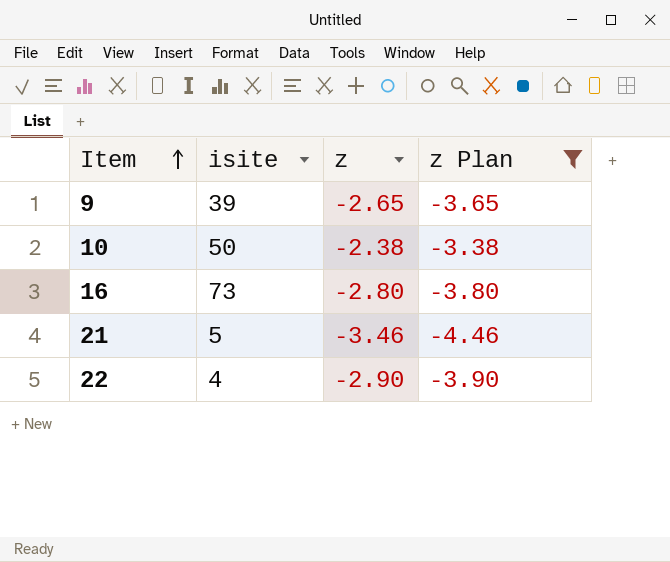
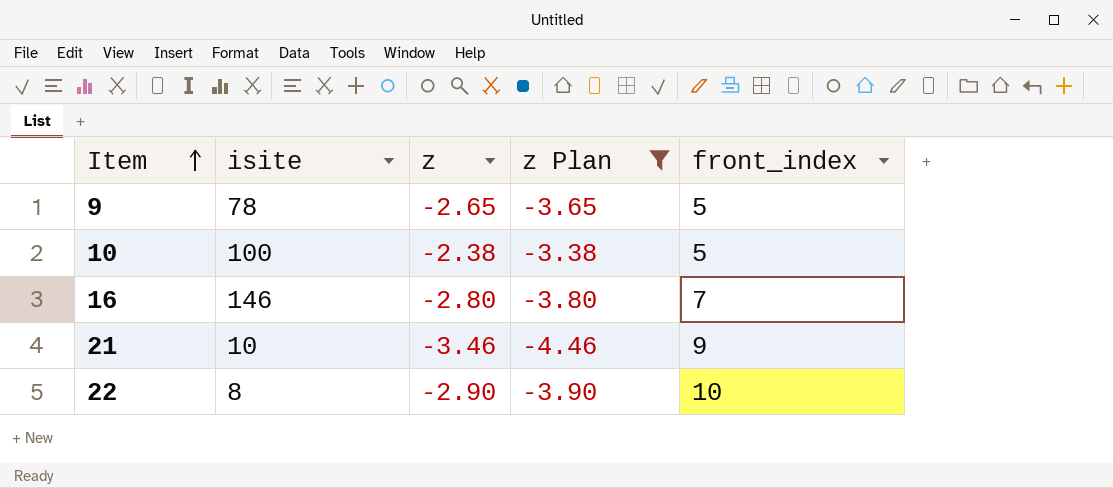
column front_index | position: none -> 5
9 | isite: 39 -> 78
10 | isite: 50 -> 100
16 | isite: 73 -> 146
21 | isite: 5 -> 10
22 | isite: 4 -> 8

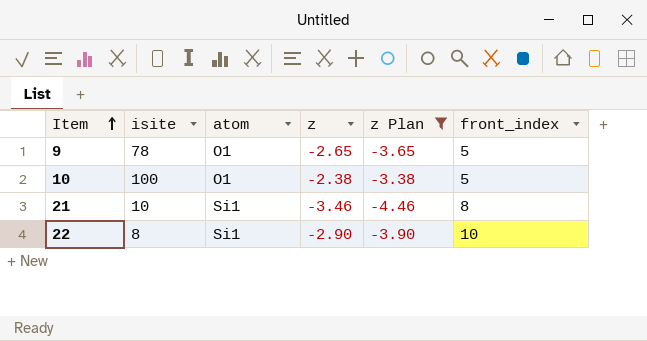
column atom | position: none -> 3
row 16: 146 | -2.80 | -3.80 | 7 -> none
21 | front_index: 9 -> 8

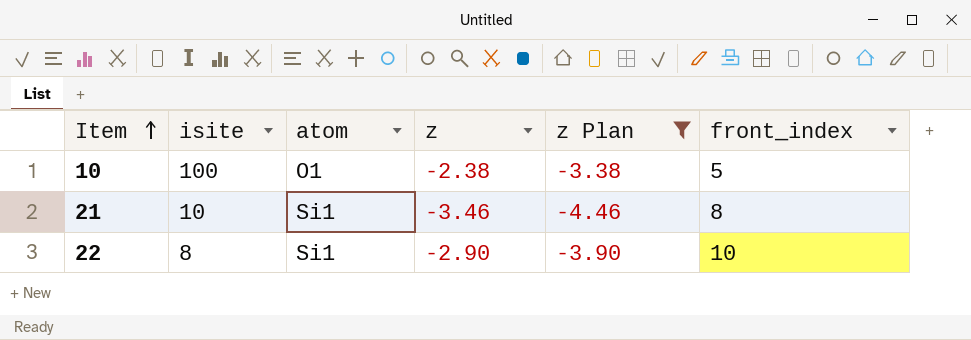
row 9: 78 | O1 | -2.65 | -3.65 | 5 -> none

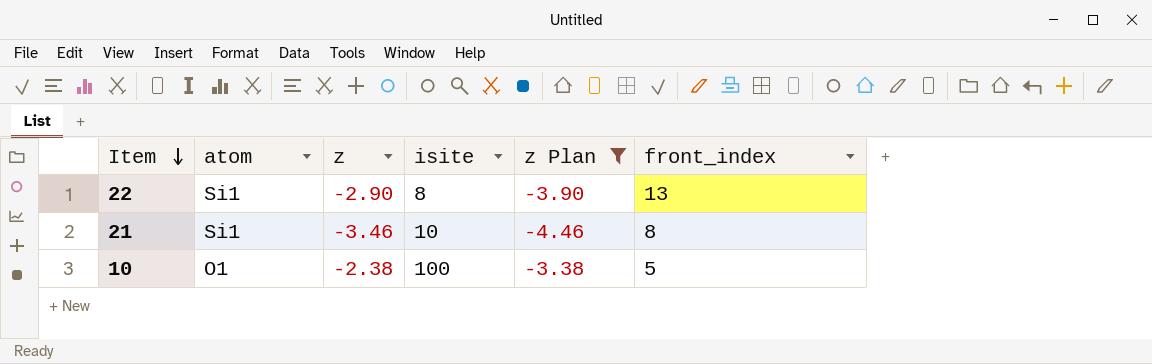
row order: Item ascending -> Item descending
column isite | position: 2 -> 4
22 | front_index: 10 -> 13

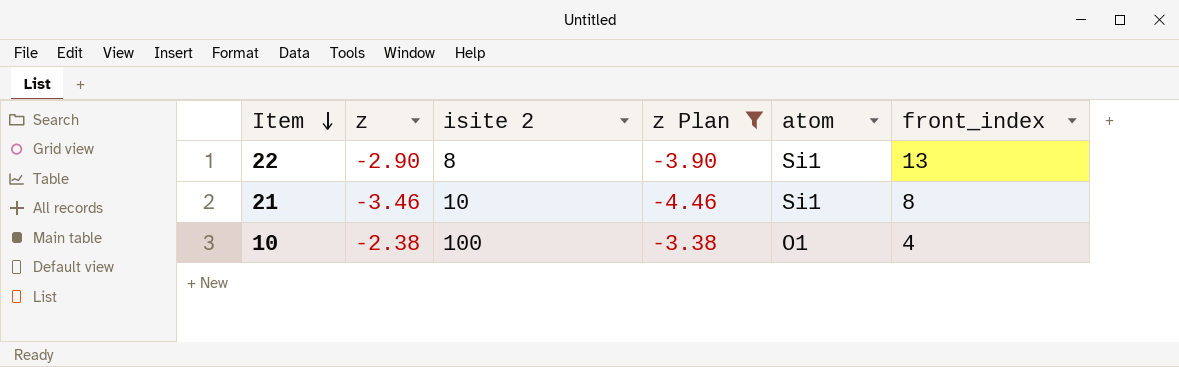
column name: isite -> isite 2
column atom | position: 2 -> 5
10 | front_index: 5 -> 4

